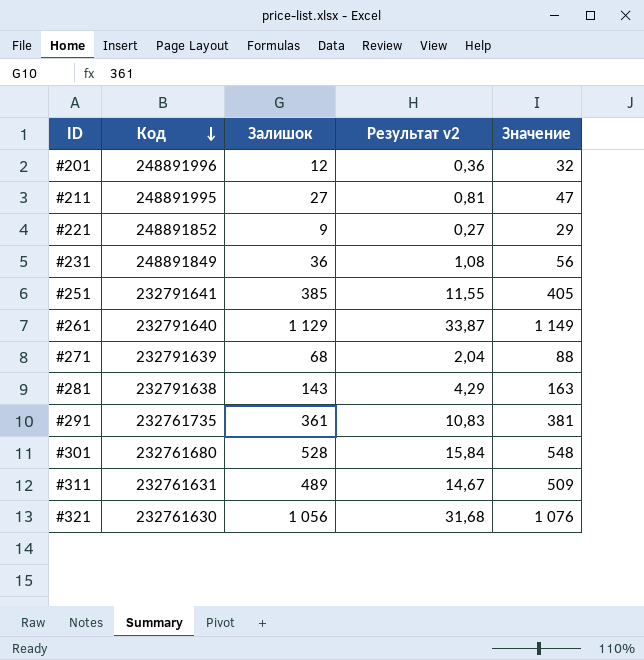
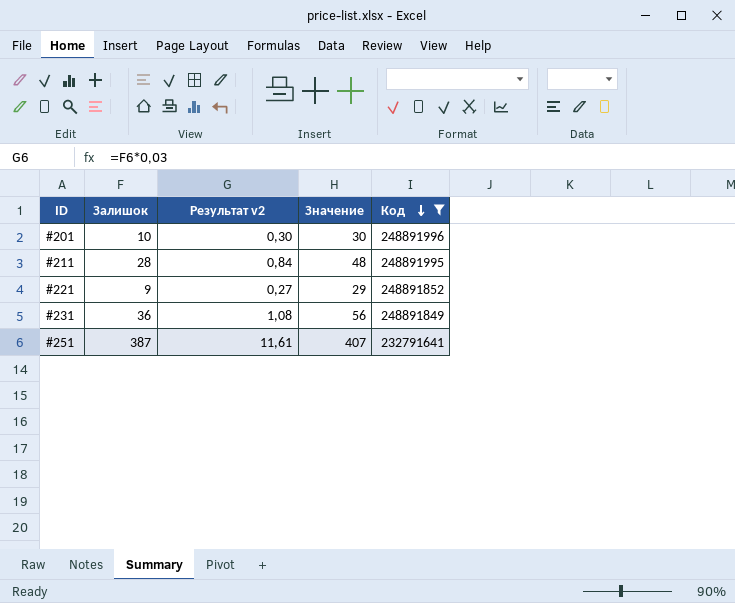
filter: none -> Код >= 232791641
column Код | position: 2 -> 5
#201 | Залишок: 12 -> 10
#201 | Результат v2: 0,36 -> 0,30
#201 | Значение: 32 -> 30
#211 | Залишок: 27 -> 28
#211 | Результат v2: 0,81 -> 0,84
#211 | Значение: 47 -> 48
#251 | Залишок: 385 -> 387
#251 | Результат v2: 11,55 -> 11,61
#251 | Значение: 405 -> 407

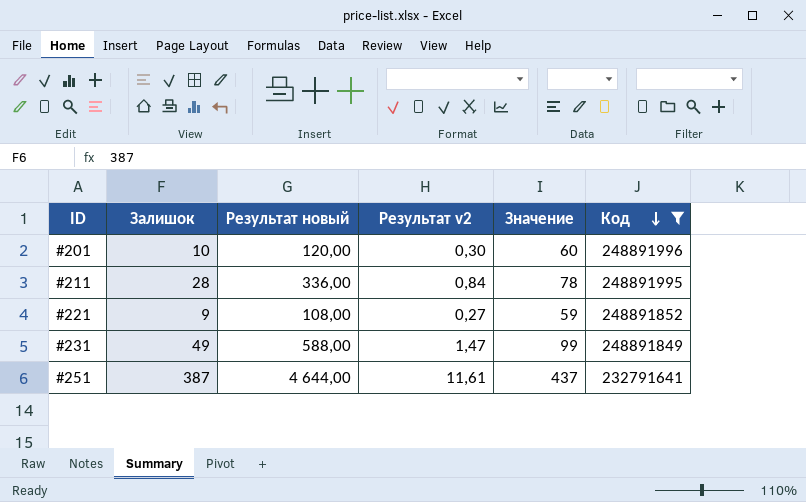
column Результат новый | formula: none -> [Залишок] * 12
column Значение | formula: [Залишок] + 20 -> [Залишок] + 50
#231 | Залишок: 36 -> 49
#231 | Результат v2: 1,08 -> 1,47

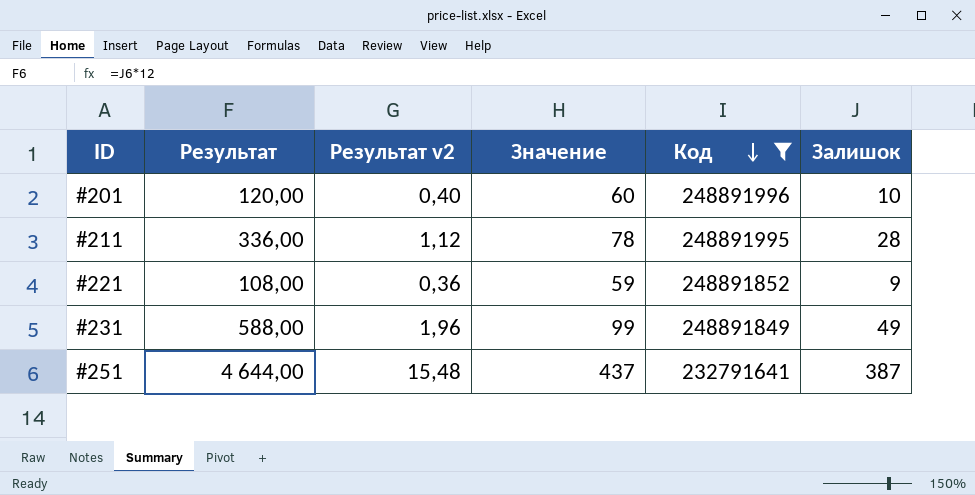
column name: Результат новый -> Результат
column Результат v2 | formula: [Залишок] * 0,03 -> [Залишок] * 0,04
column Залишок | position: 2 -> 6

